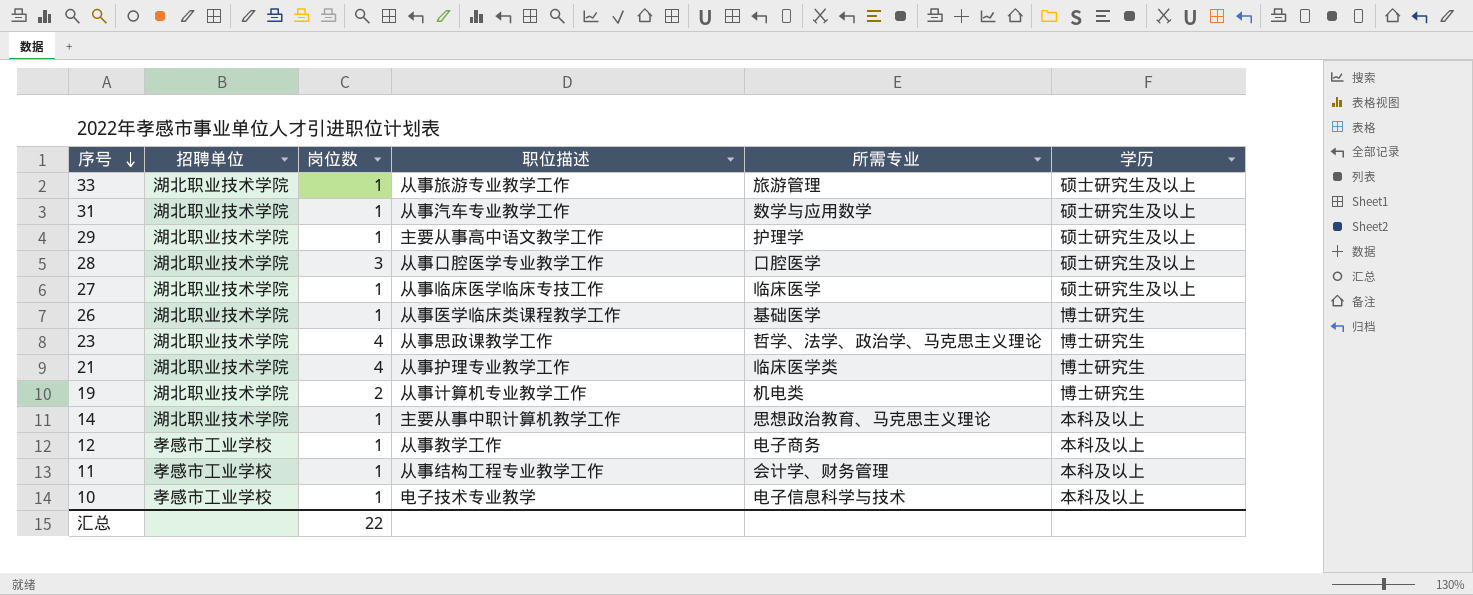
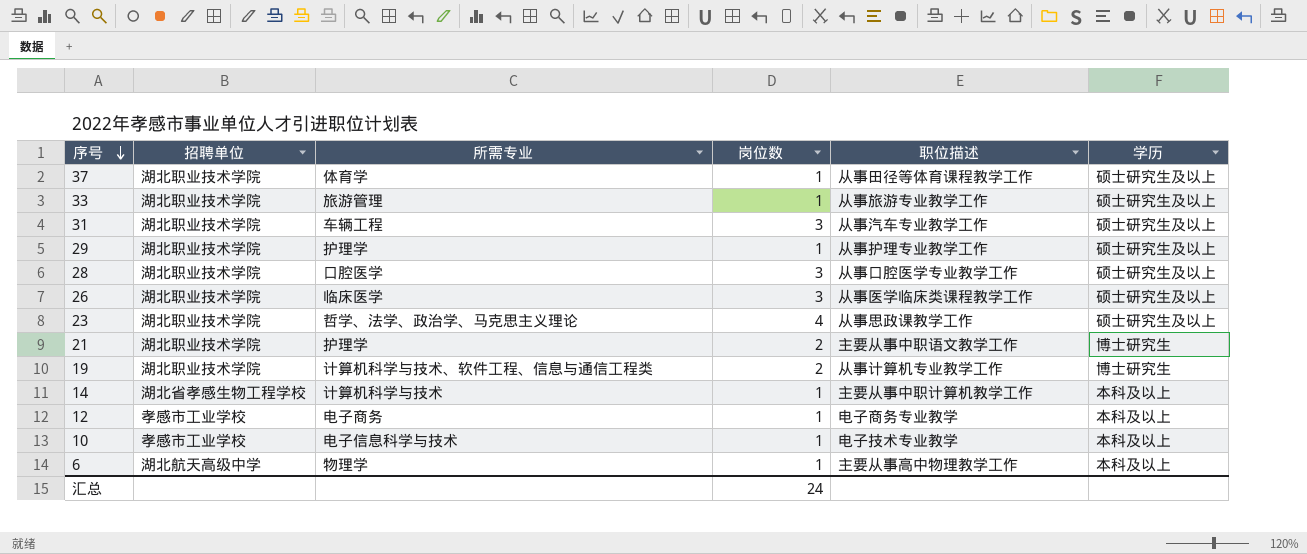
column 所需专业 | position: 5 -> 3
row 27: 湖北职业技术学院 | 1 | 从事临床医学临床专技工作 | 临床医学 | 硕士研究生及以上 -> none
row 11: 孝感市工业学校 | 1 | 从事结构工程专业教学工作 | 会计学、财务管理 | 本科及以上 -> none
row 37: none -> 湖北职业技术学院 | 体育学 | 1 | 从事田径等体育课程教学工作 | 硕士研究生及以上
31 | 所需专业: 数学与应用数学 -> 车辆工程
31 | 岗位数: 1 -> 3
29 | 职位描述: 主要从事高中语文教学工作 -> 从事护理专业教学工作
26 | 所需专业: 基础医学 -> 临床医学
26 | 岗位数: 1 -> 3
26 | 学历: 博士研究生 -> 硕士研究生及以上
23 | 学历: 博士研究生 -> 硕士研究生及以上
21 | 所需专业: 临床医学类 -> 护理学
21 | 岗位数: 4 -> 2
21 | 职位描述: 从事护理专业教学工作 -> 主要从事中职语文教学工作
19 | 所需专业: 机电类 -> 计算机科学与技术、软件工程、信息与通信工程类
14 | 招聘单位: 湖北职业技术学院 -> 湖北省孝感生物工程学校
14 | 所需专业: 思想政治教育、马克思主义理论 -> 计算机科学与技术
12 | 职位描述: 从事教学工作 -> 电子商务专业教学
row 6: none -> 湖北航天高级中学 | 物理学 | 1 | 主要从事高中物理教学工作 | 本科及以上
汇总 | 岗位数: 22 -> 24

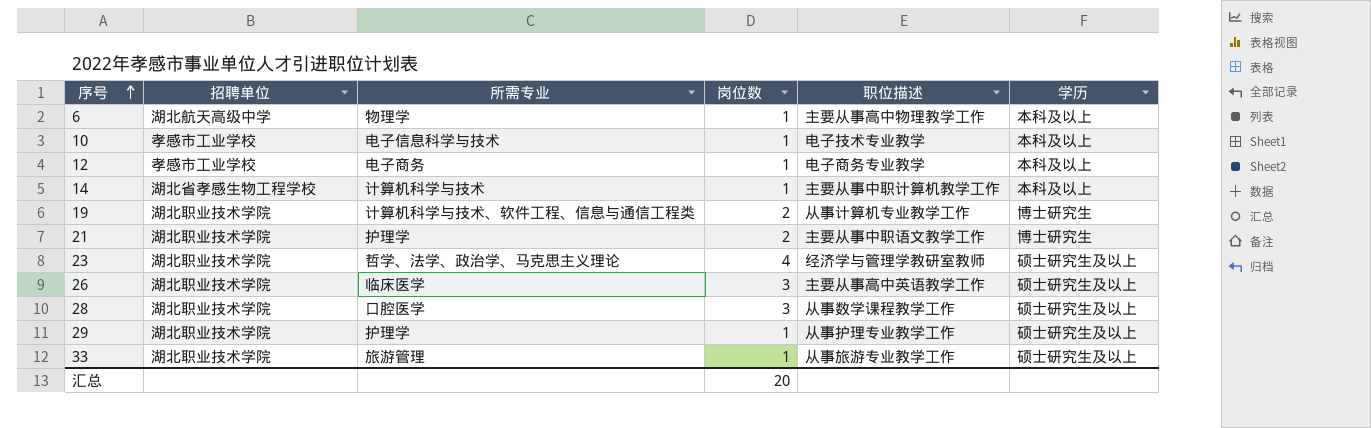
row order: 序号 descending -> 序号 ascending
row 37: 湖北职业技术学院 | 体育学 | 1 | 从事田径等体育课程教学工作 | 硕士研究生及以上 -> none
row 31: 湖北职业技术学院 | 车辆工程 | 3 | 从事汽车专业教学工作 | 硕士研究生及以上 -> none
23 | 职位描述: 从事思政课教学工作 -> 经济学与管理学教研室教师
26 | 职位描述: 从事医学临床类课程教学工作 -> 主要从事高中英语教学工作
28 | 职位描述: 从事口腔医学专业教学工作 -> 从事数学课程教学工作
汇总 | 岗位数: 24 -> 20

